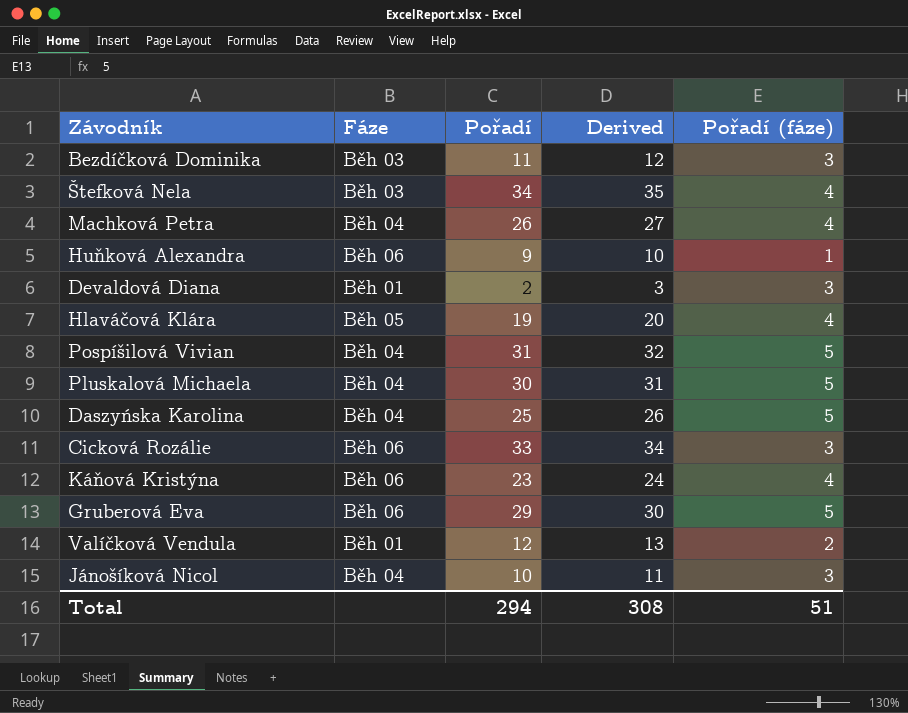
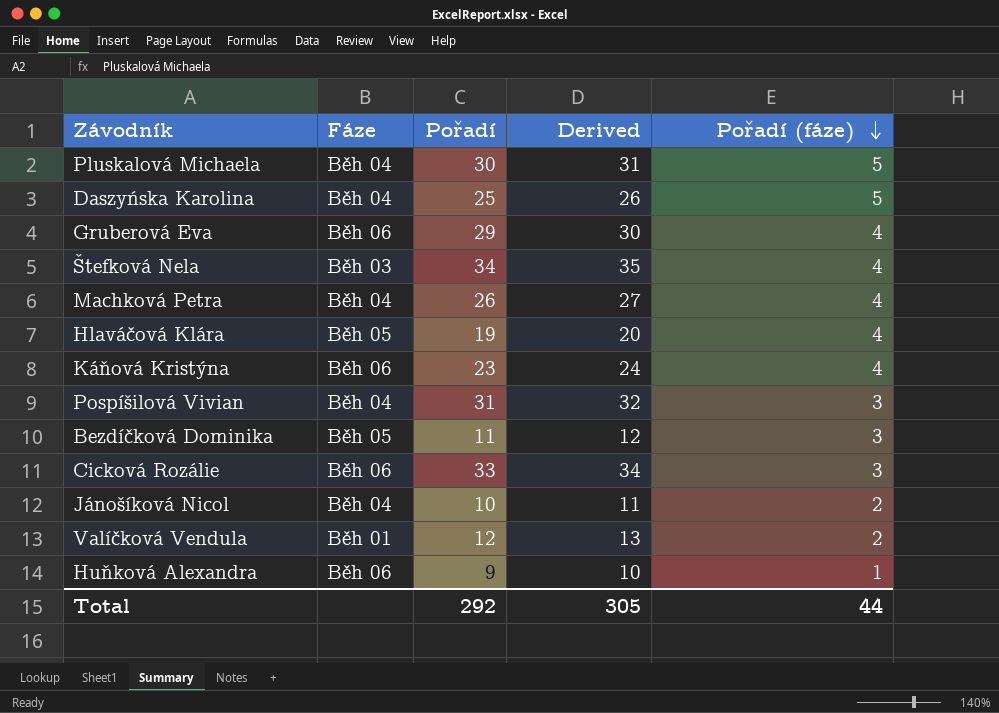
row order: none -> Pořadí (fáze) descending
row Devaldová Diana: Běh 01 | 2 | 3 | 3 -> none
Gruberová Eva | Pořadí (fáze): 5 -> 4
Pospíšilová Vivian | Pořadí (fáze): 5 -> 3
Bezdíčková Dominika | Fáze: Běh 03 -> Běh 05
Jánošíková Nicol | Pořadí (fáze): 3 -> 2
Total | Pořadí: 294 -> 292
Total | Derived: 308 -> 305
Total | Pořadí (fáze): 51 -> 44

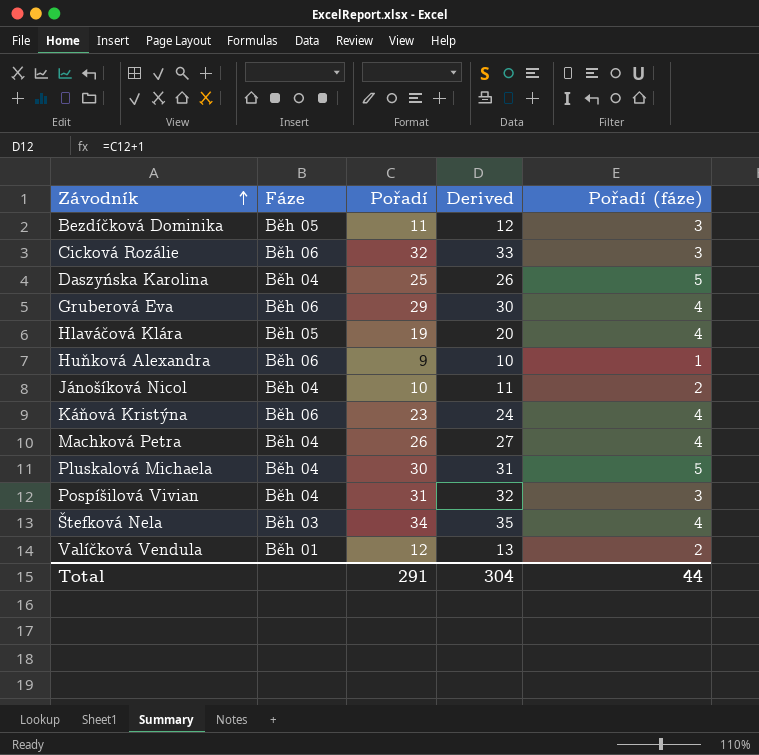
row order: Pořadí (fáze) descending -> Závodník ascending
Cicková Rozálie | Pořadí: 33 -> 32
Cicková Rozálie | Derived: 34 -> 33
Total | Pořadí: 292 -> 291
Total | Derived: 305 -> 304

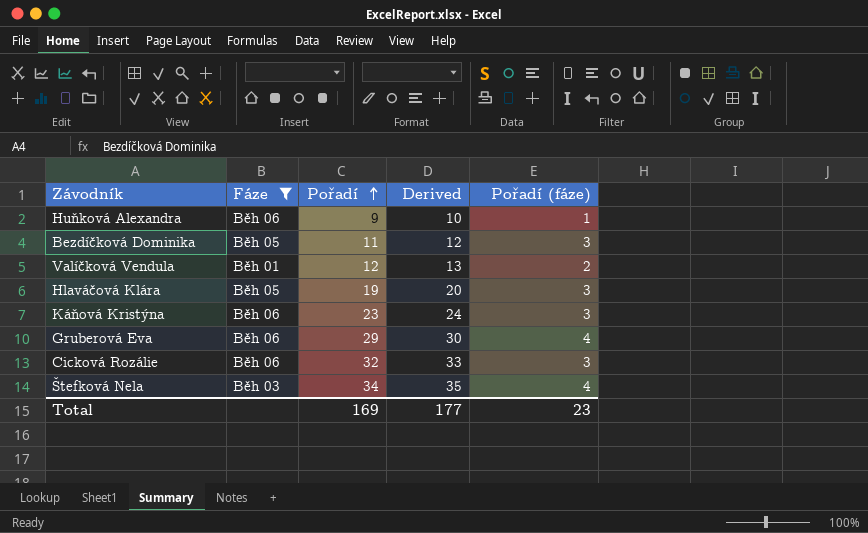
filter: none -> Fáze != Běh 04
row order: Závodník ascending -> Pořadí ascending
Hlaváčová Klára | Pořadí (fáze): 4 -> 3
Káňová Kristýna | Pořadí (fáze): 4 -> 3
Total | Pořadí: 291 -> 169
Total | Derived: 304 -> 177
Total | Pořadí (fáze): 44 -> 23

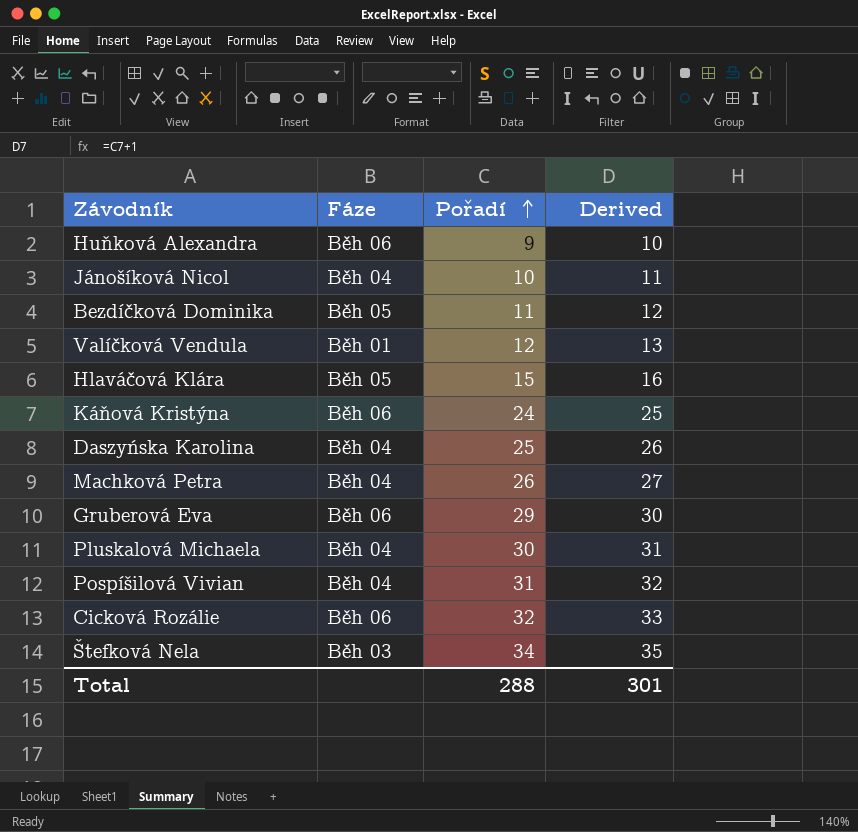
filter: Fáze != Běh 04 -> none
column Pořadí (fáze) | position: 5 -> none
Hlaváčová Klára | Pořadí: 19 -> 15
Hlaváčová Klára | Derived: 20 -> 16
Káňová Kristýna | Pořadí: 23 -> 24
Káňová Kristýna | Derived: 24 -> 25
Total | Pořadí: 169 -> 288
Total | Derived: 177 -> 301

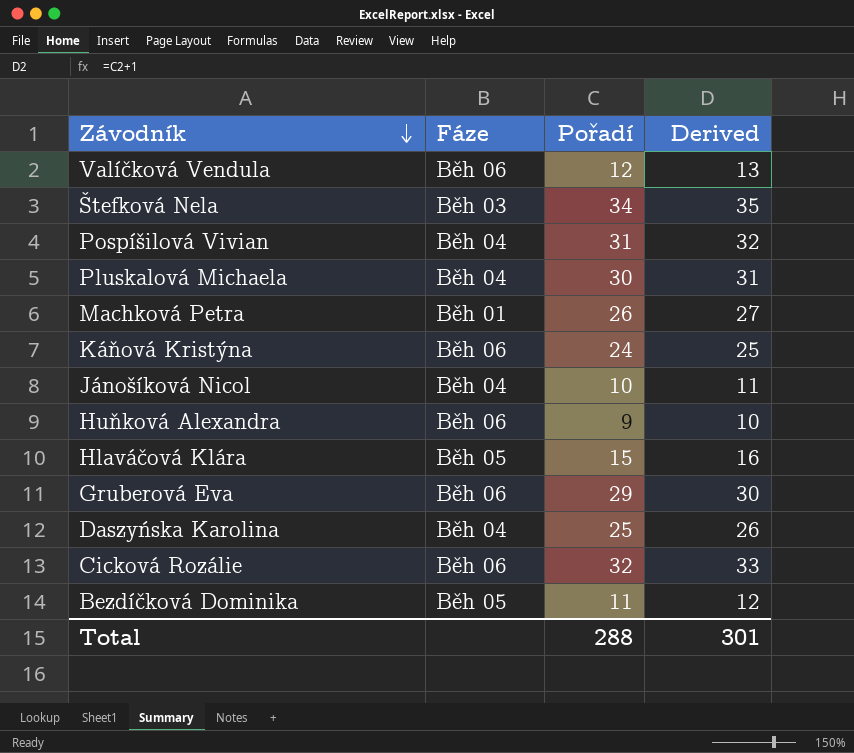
row order: Pořadí ascending -> Závodník descending
Valíčková Vendula | Fáze: Běh 01 -> Běh 06
Machková Petra | Fáze: Běh 04 -> Běh 01

